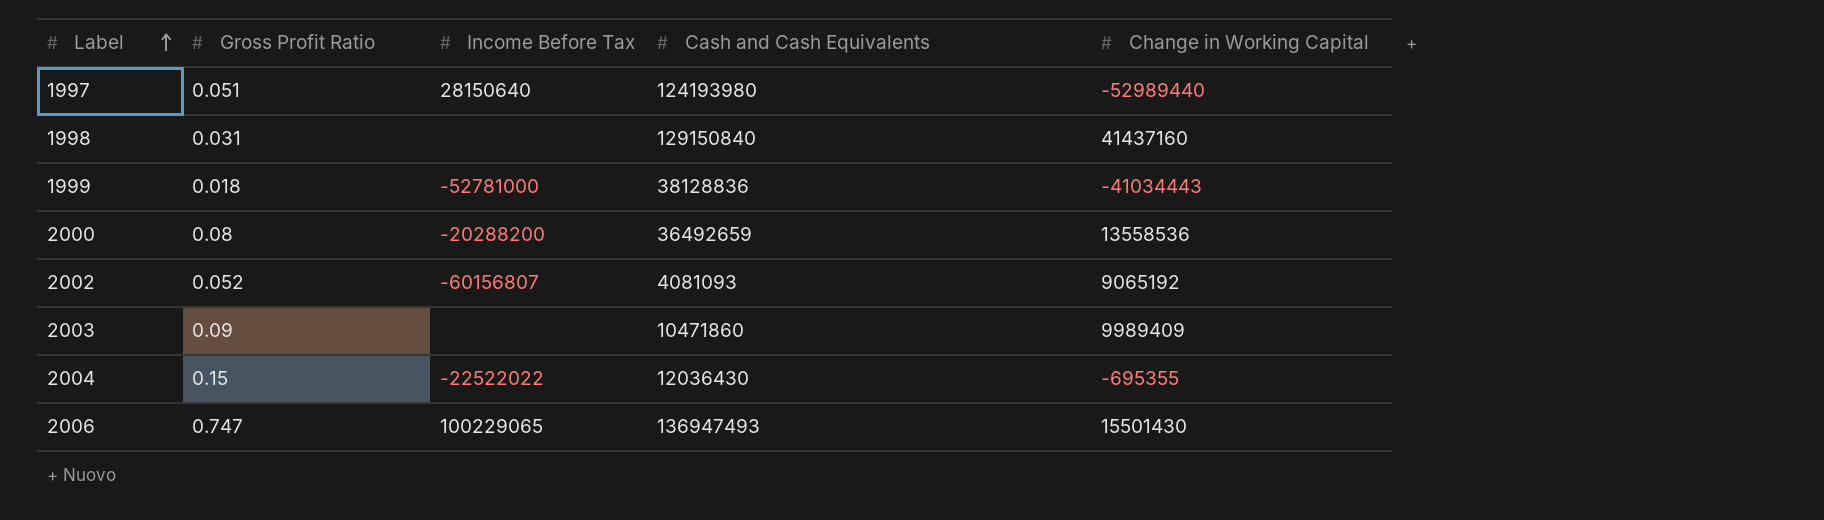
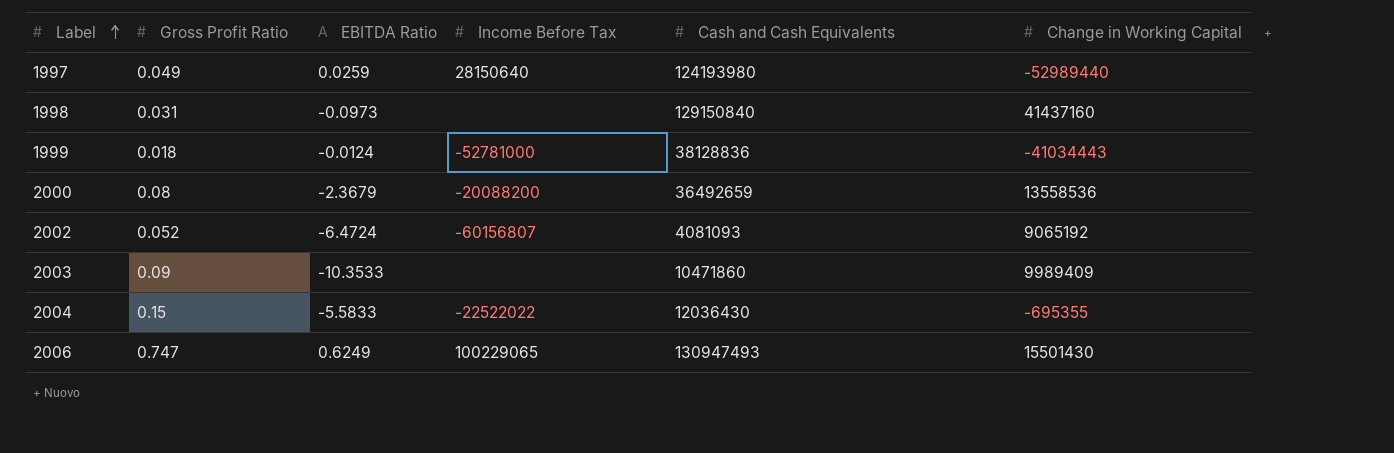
column EBITDA Ratio | position: none -> 3
1997 | Gross Profit Ratio: 0.051 -> 0.049
2000 | Income Before Tax: -20288200 -> -20088200
2006 | Cash and Cash Equivalents: 136947493 -> 130947493

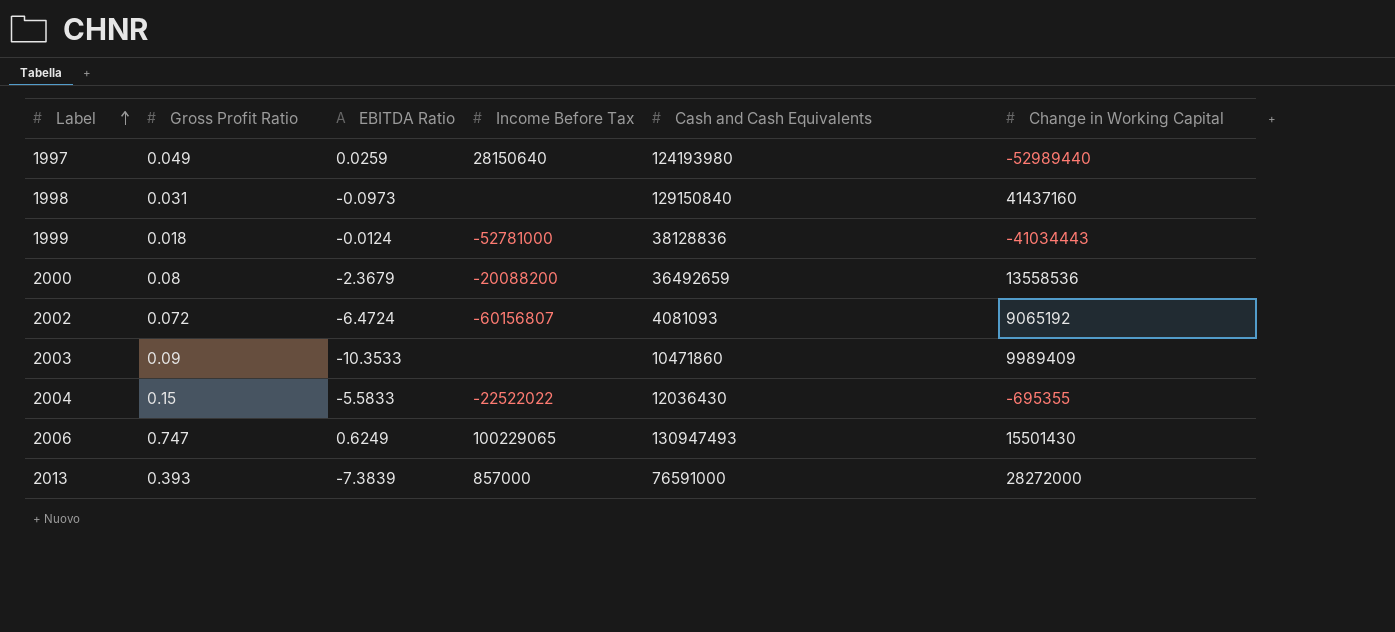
2002 | Gross Profit Ratio: 0.052 -> 0.072
row 2013: none -> 0.393 | -7.3839 | 857000 | 76591000 | 28272000

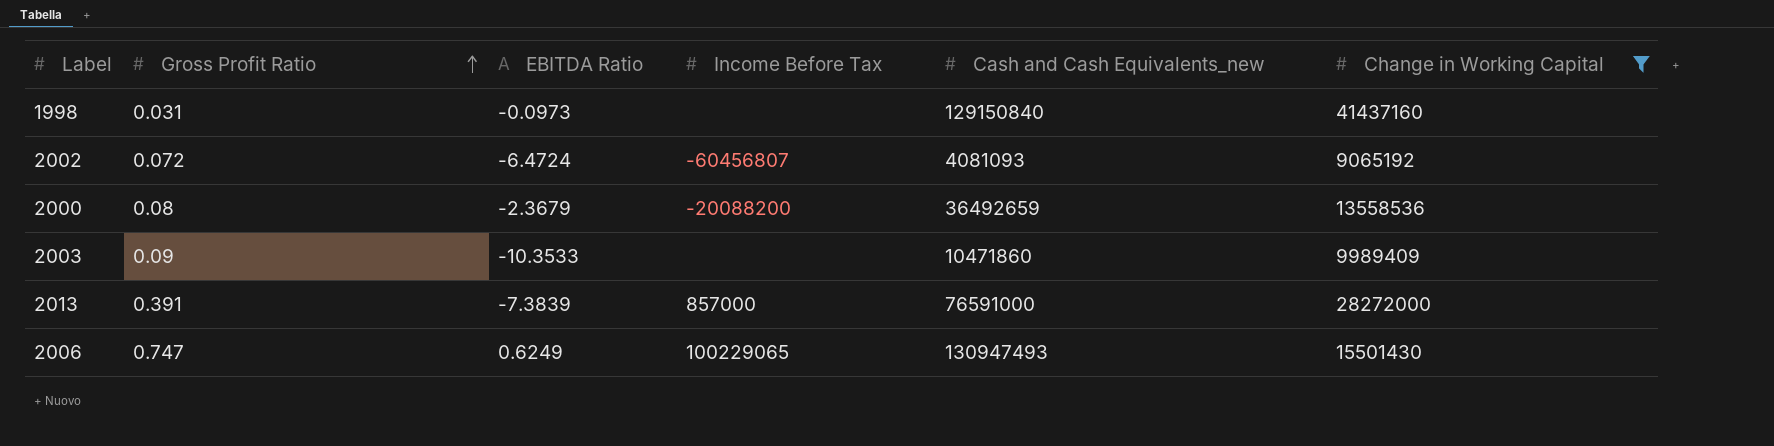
filter: none -> Change in Working Capital >= 9065192
row order: Label ascending -> Gross Profit Ratio ascending
column name: Cash and Cash Equivalents -> Cash and Cash Equivalents_new
2002 | Income Before Tax: -60156807 -> -60456807
2013 | Gross Profit Ratio: 0.393 -> 0.391

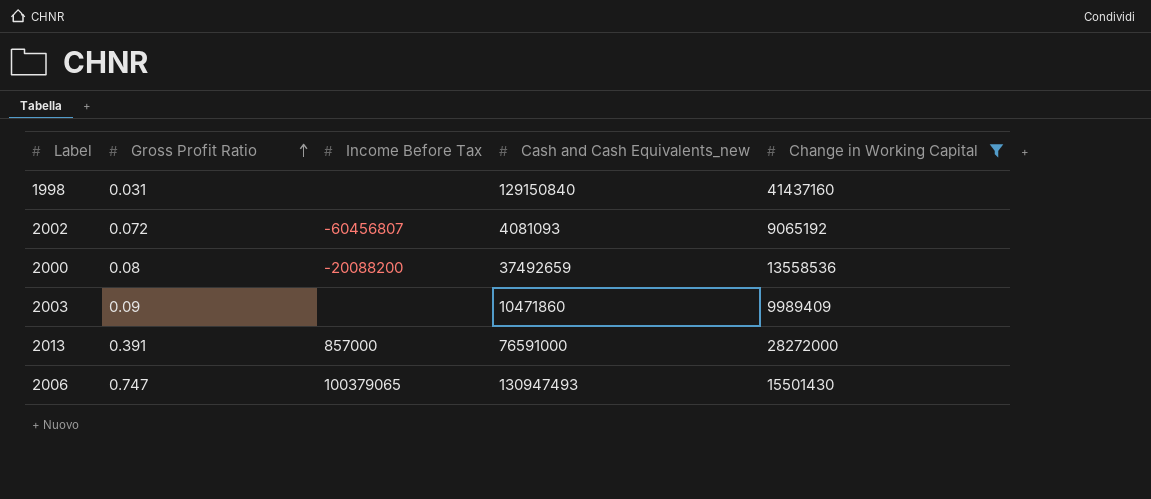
column EBITDA Ratio | position: 3 -> none
2000 | Cash and Cash Equivalents_new: 36492659 -> 37492659
2006 | Income Before Tax: 100229065 -> 100379065

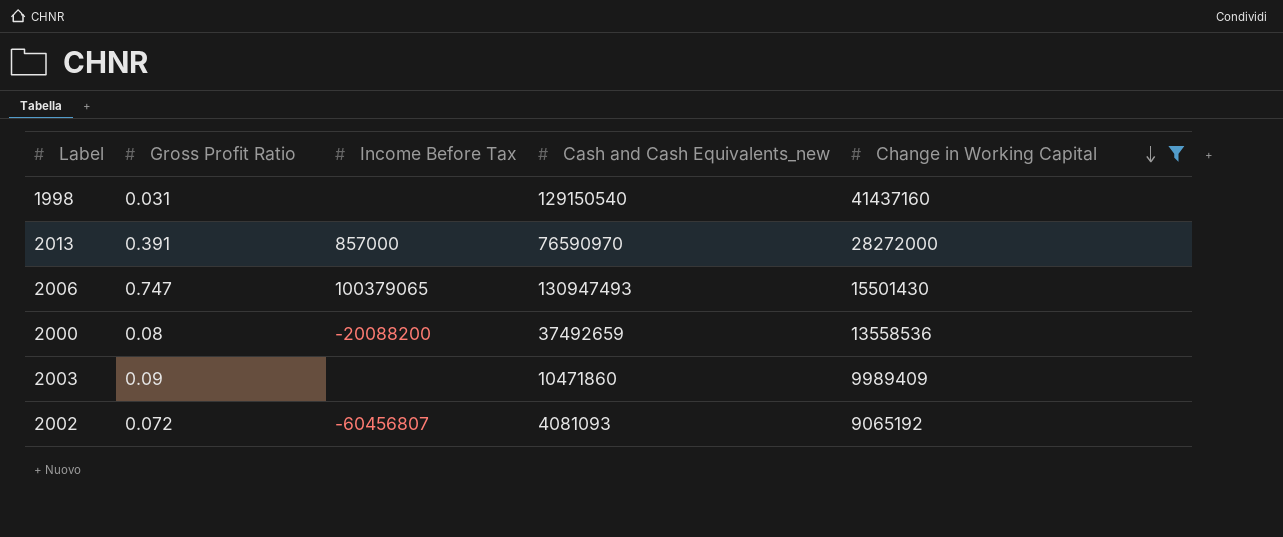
row order: Gross Profit Ratio ascending -> Change in Working Capital descending
1998 | Cash and Cash Equivalents_new: 129150840 -> 129150540
2013 | Cash and Cash Equivalents_new: 76591000 -> 76590970

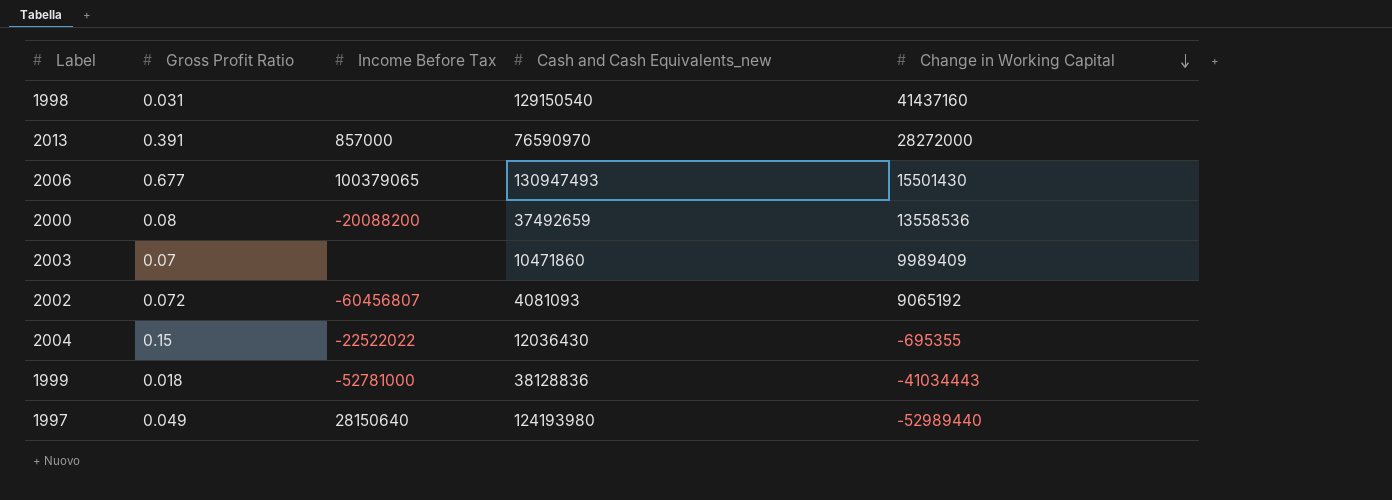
filter: Change in Working Capital >= 9065192 -> none
2006 | Gross Profit Ratio: 0.747 -> 0.677
2003 | Gross Profit Ratio: 0.09 -> 0.07

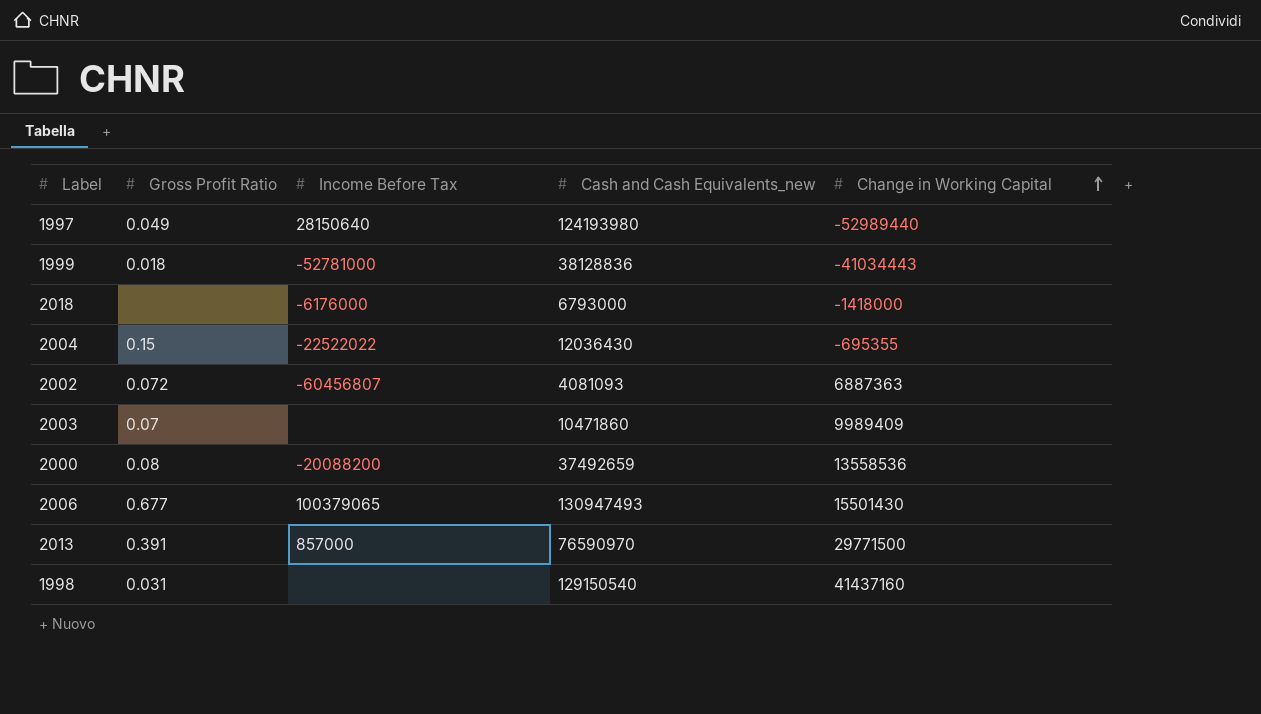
row order: Change in Working Capital descending -> Change in Working Capital ascending
row 2018: none -> none | -6176000 | 6793000 | -1418000
2002 | Change in Working Capital: 9065192 -> 6887363
2013 | Change in Working Capital: 28272000 -> 29771500

